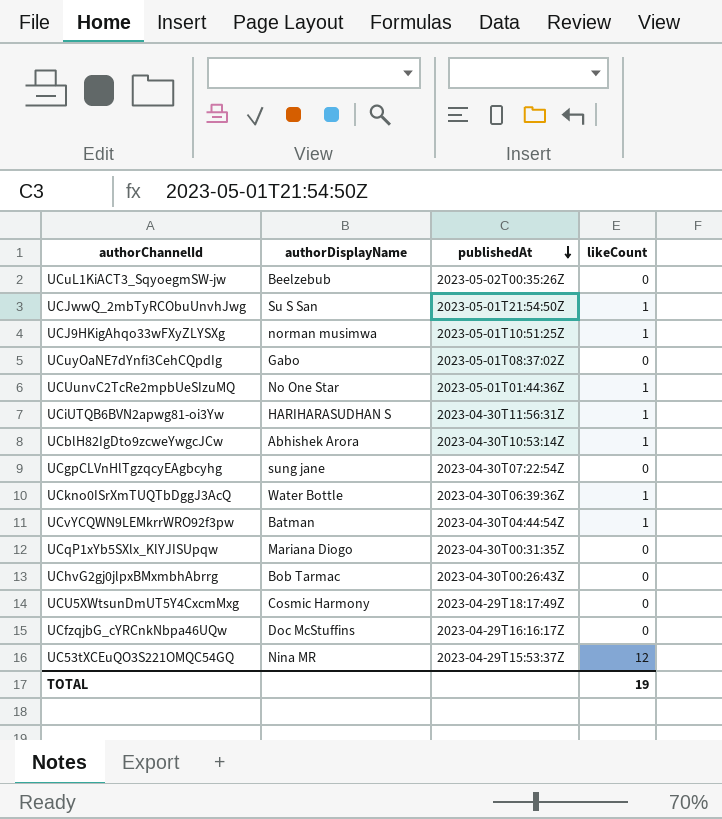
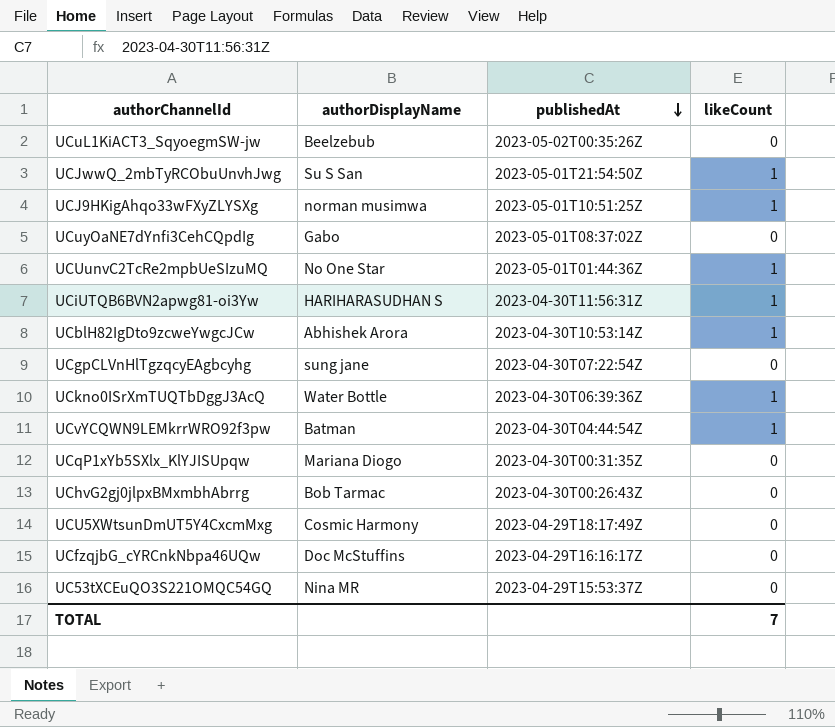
UC53tXCEuQO3S221OMQC54GQ | likeCount: 12 -> 0
TOTAL | likeCount: 19 -> 7

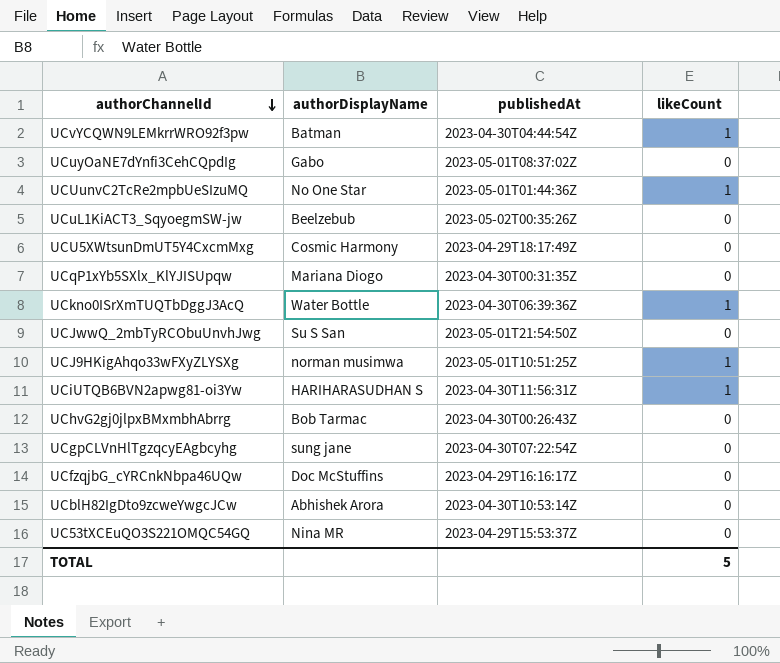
row order: publishedAt descending -> authorChannelId descending
UCJwwQ_2mbTyRCObuUnvhJwg | likeCount: 1 -> 0
UCblH82IgDto9zcweYwgcJCw | likeCount: 1 -> 0
TOTAL | likeCount: 7 -> 5

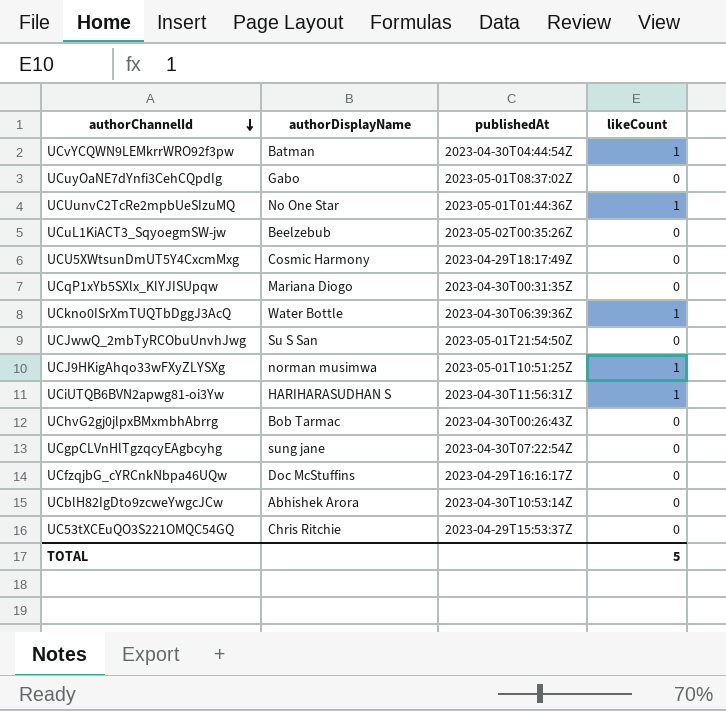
UC53tXCEuQO3S221OMQC54GQ | authorDisplayName: Nina MR -> Chris Ritchie

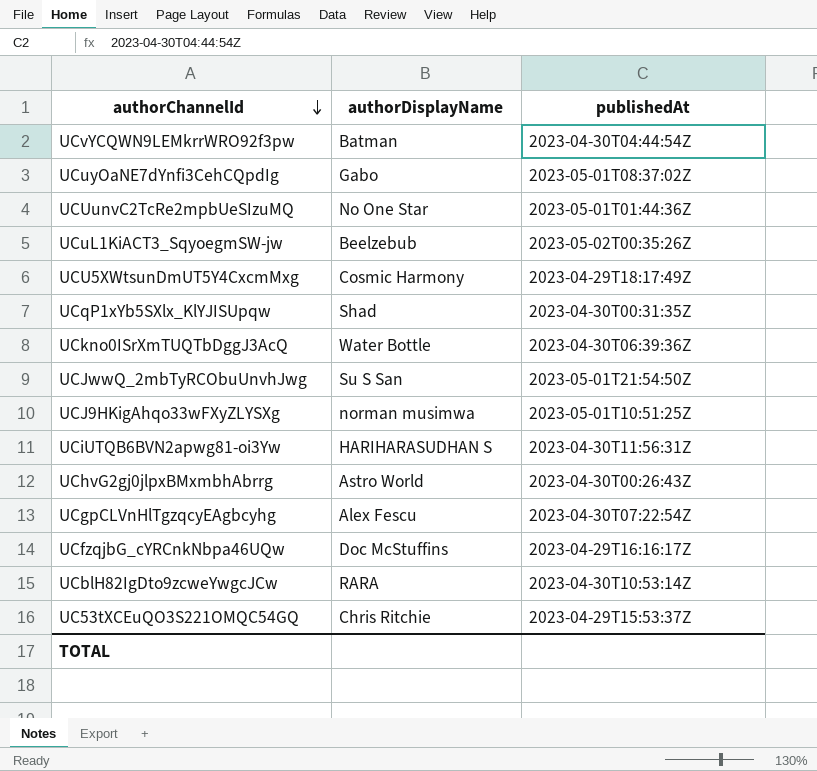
column likeCount | position: 4 -> none
UCqP1xYb5SXlx_KlYJISUpqw | authorDisplayName: Mariana Diogo -> Shad
UChvG2gj0jlpxBMxmbhAbrrg | authorDisplayName: Bob Tarmac -> Astro World
UCgpCLVnHlTgzqcyEAgbcyhg | authorDisplayName: sung jane -> Alex Fescu
UCblH82IgDto9zcweYwgcJCw | authorDisplayName: Abhishek Arora -> RARA

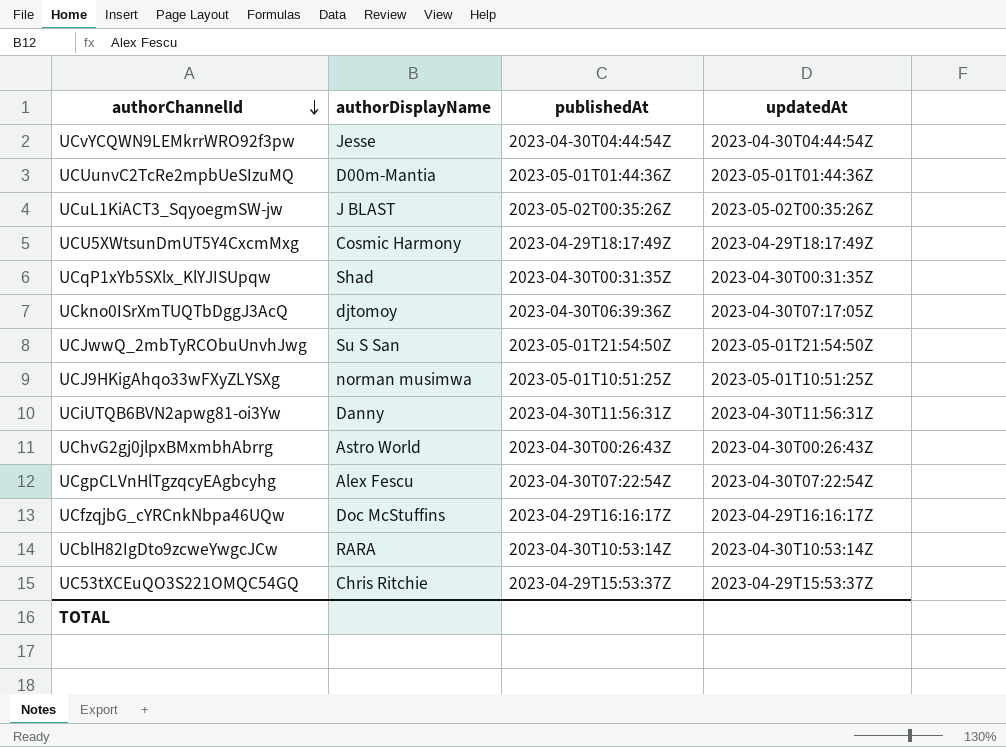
column updatedAt | position: none -> 4
row UCuyOaNE7dYnfi3CehCQpdIg: Gabo | 2023-05-01T08:37:02Z -> none
UCvYCQWN9LEMkrrWRO92f3pw | authorDisplayName: Batman -> Jesse
UCUunvC2TcRe2mpbUeSIzuMQ | authorDisplayName: No One Star -> D00m-Mantia
UCuL1KiACT3_SqyoegmSW-jw | authorDisplayName: Beelzebub -> J BLAST
UCkno0ISrXmTUQTbDggJ3AcQ | authorDisplayName: Water Bottle -> djtomoy
UCiUTQB6BVN2apwg81-oi3Yw | authorDisplayName: HARIHARASUDHAN S -> Danny

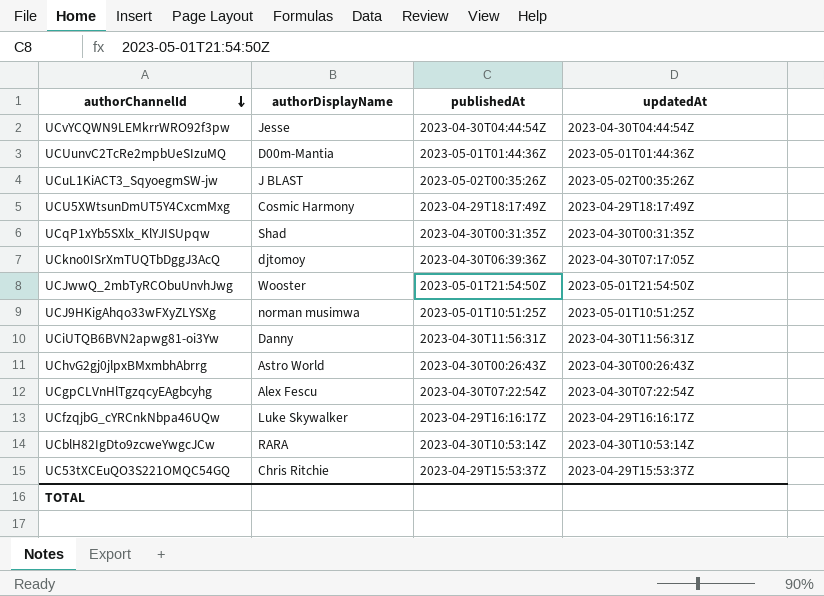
UCJwwQ_2mbTyRCObuUnvhJwg | authorDisplayName: Su S San -> Wooster
UCfzqjbG_cYRCnkNbpa46UQw | authorDisplayName: Doc McStuffins -> Luke Skywalker

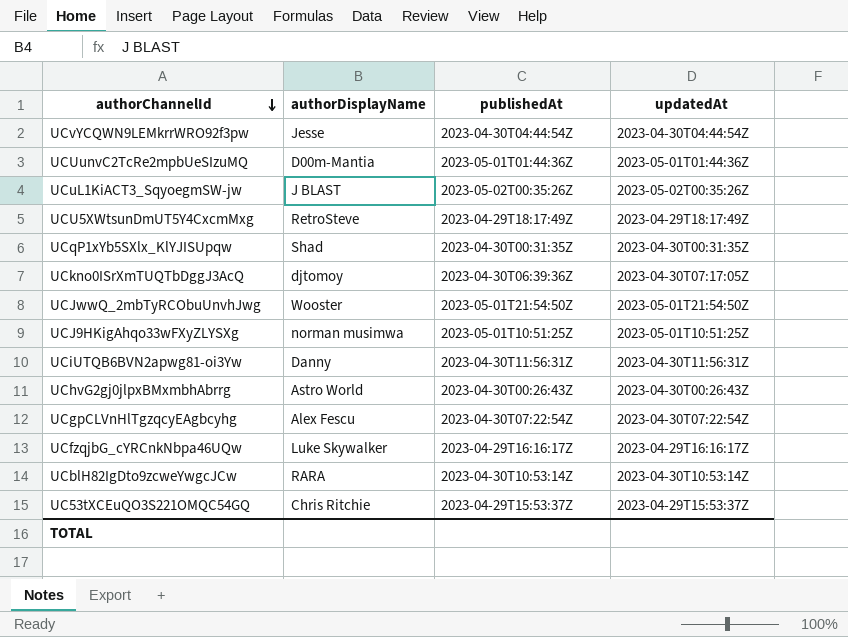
UCU5XWtsunDmUT5Y4CxcmMxg | authorDisplayName: Cosmic Harmony -> RetroSteve

